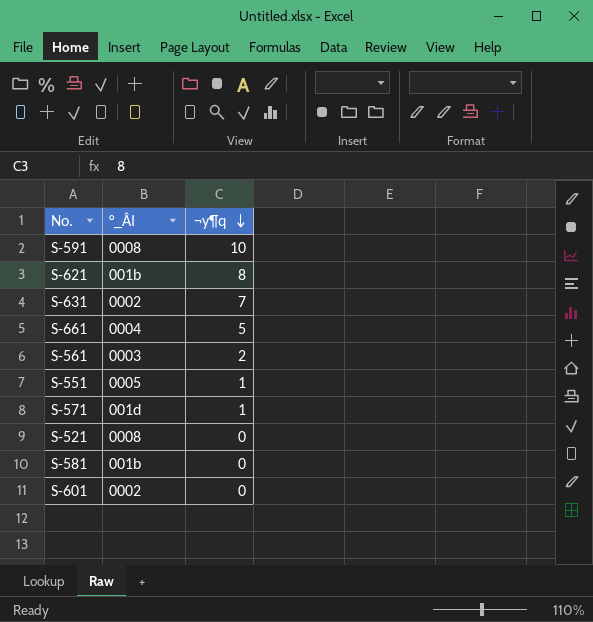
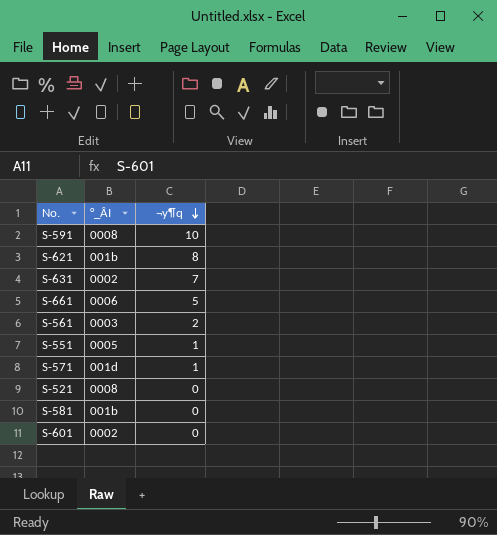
S-661 | °_ÂI: 0004 -> 0006

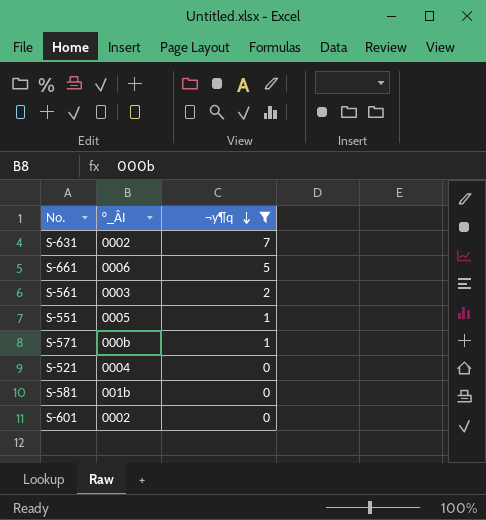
filter: none -> ¬y¶q <= 7
S-571 | °_ÂI: 001d -> 000b
S-521 | °_ÂI: 0008 -> 0004

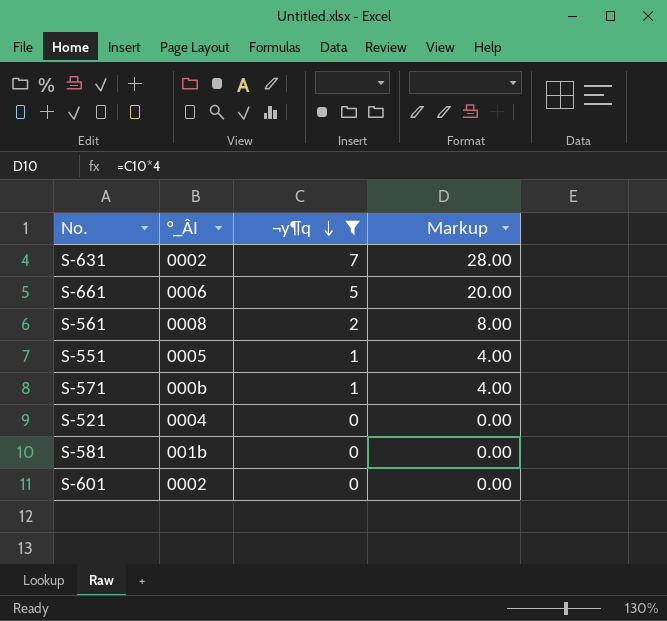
column Markup | formula: none -> [¬y¶q] * 4
S-561 | °_ÂI: 0003 -> 0008

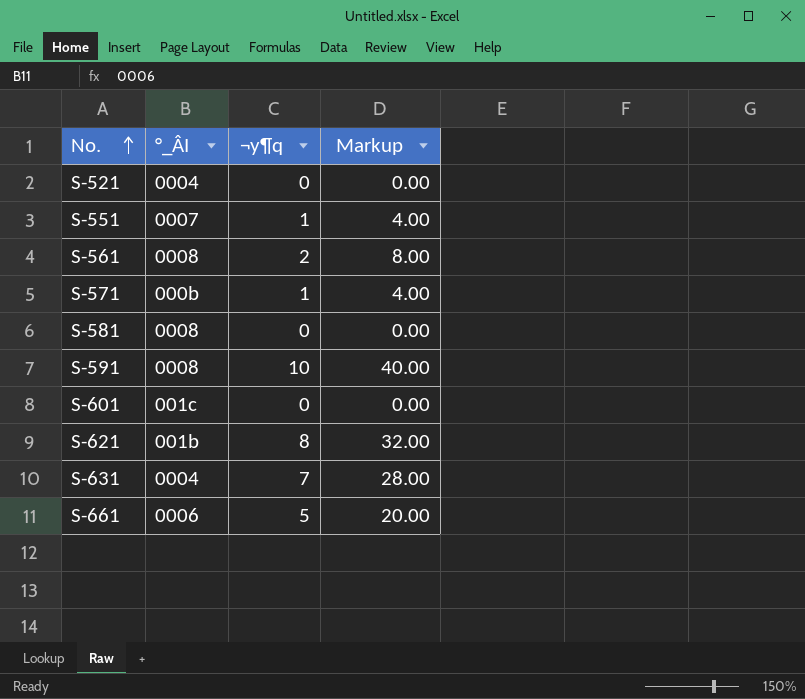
filter: ¬y¶q <= 7 -> none
row order: ¬y¶q descending -> No. ascending
S-551 | °_ÂI: 0005 -> 0007
S-581 | °_ÂI: 001b -> 0008
S-601 | °_ÂI: 0002 -> 001c
S-631 | °_ÂI: 0002 -> 0004

